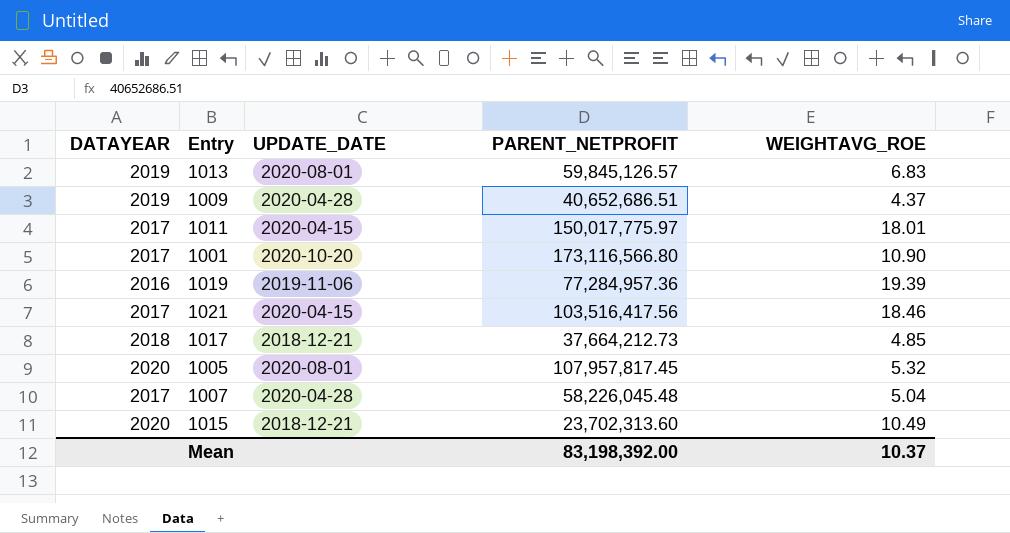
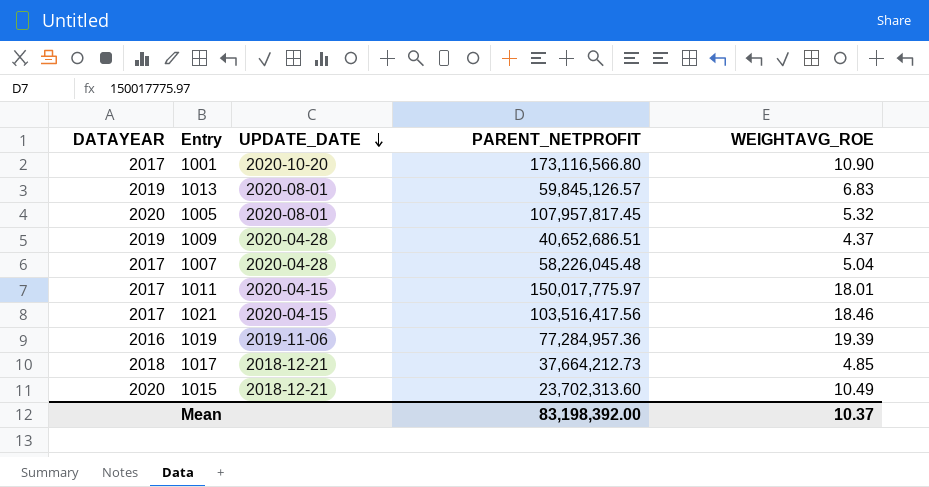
row order: none -> UPDATE_DATE descending

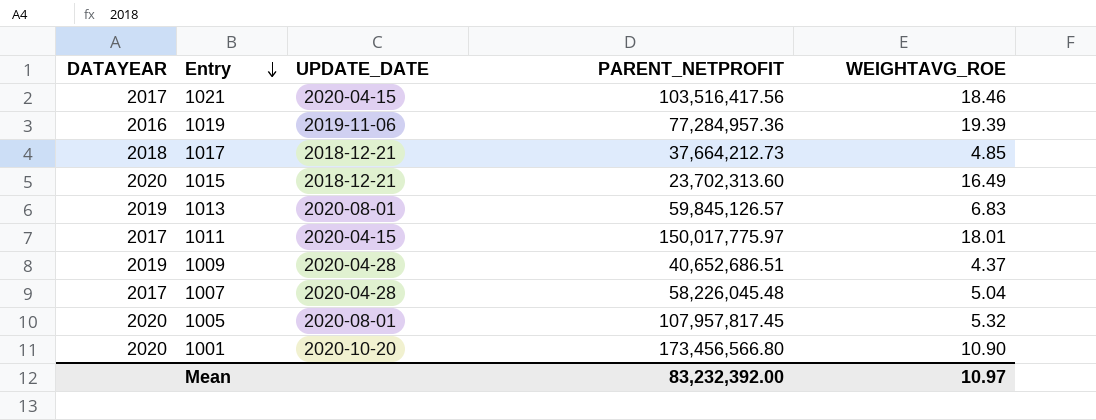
row order: UPDATE_DATE descending -> Entry descending
1015 | WEIGHTAVG_ROE: 10.49 -> 16.49
1001 | DATAYEAR: 2017 -> 2020
1001 | PARENT_NETPROFIT: 173,116,566.80 -> 173,456,566.80
Mean | PARENT_NETPROFIT: 83,198,392.00 -> 83,232,392.00
Mean | WEIGHTAVG_ROE: 10.37 -> 10.97

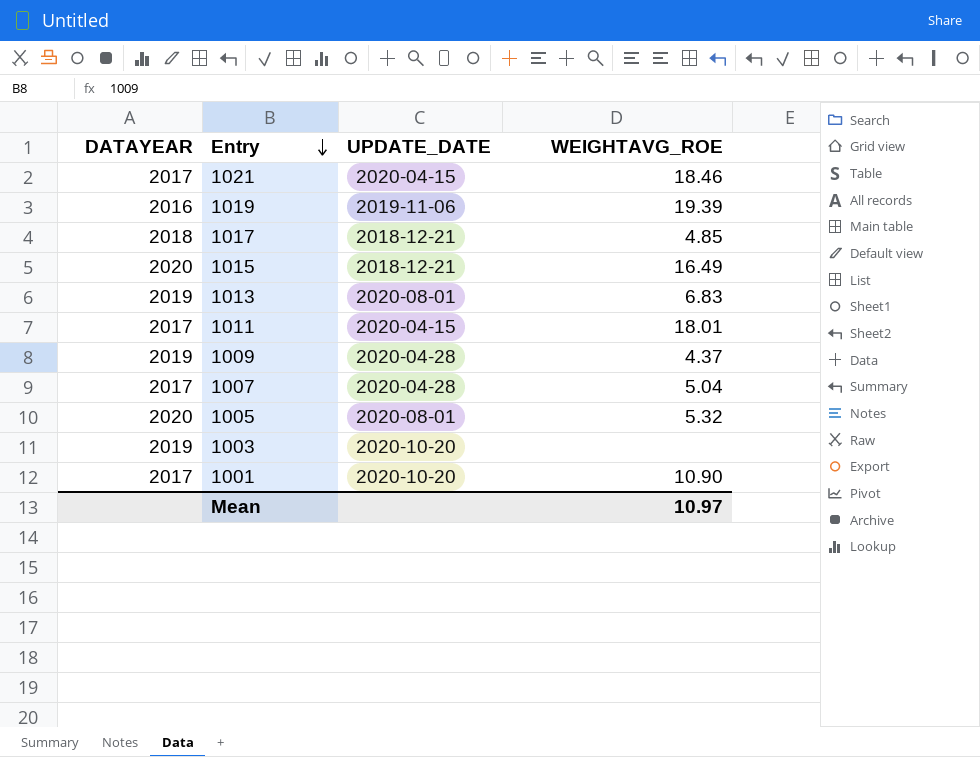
column PARENT_NETPROFIT | position: 4 -> none
row 1003: none -> 2019 | 2020-10-20 | none
1001 | DATAYEAR: 2020 -> 2017

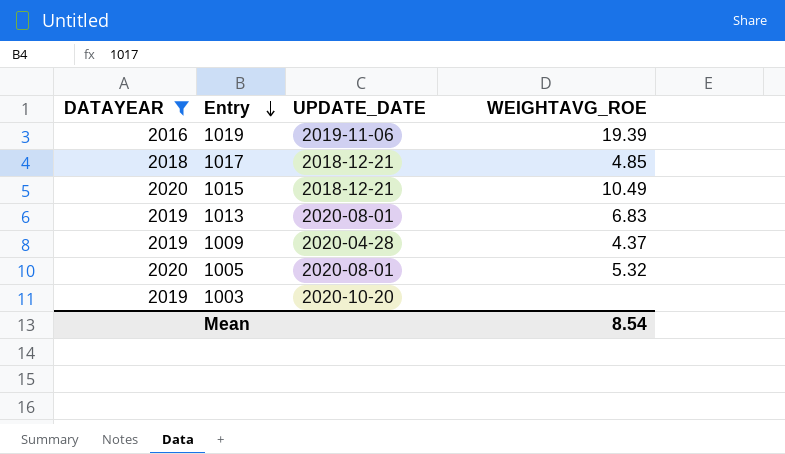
filter: none -> DATAYEAR != 2017
1015 | WEIGHTAVG_ROE: 16.49 -> 10.49
Mean | WEIGHTAVG_ROE: 10.97 -> 8.54

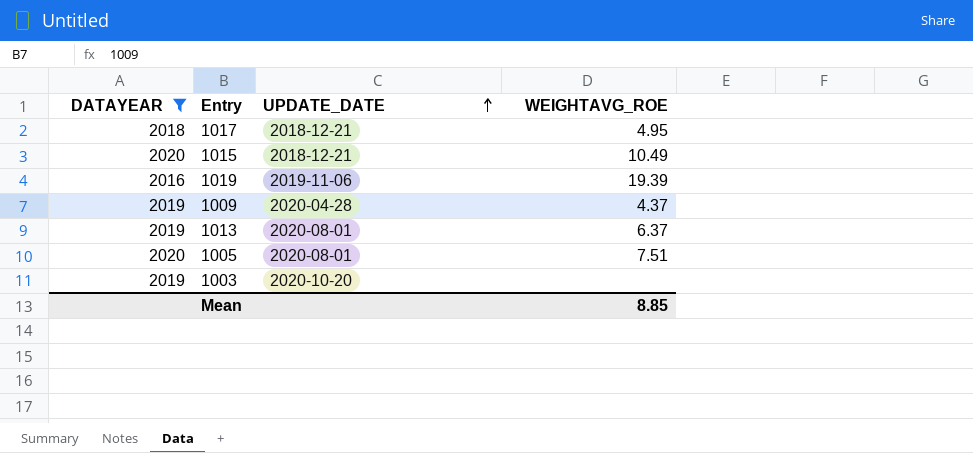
row order: Entry descending -> UPDATE_DATE ascending
1017 | WEIGHTAVG_ROE: 4.85 -> 4.95
1013 | WEIGHTAVG_ROE: 6.83 -> 6.37
1005 | WEIGHTAVG_ROE: 5.32 -> 7.51
Mean | WEIGHTAVG_ROE: 8.54 -> 8.85

